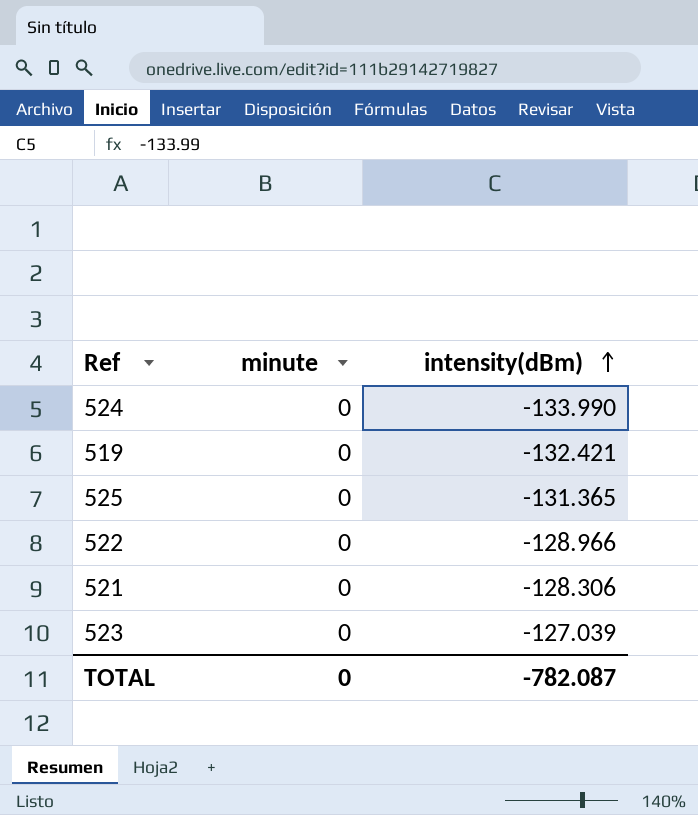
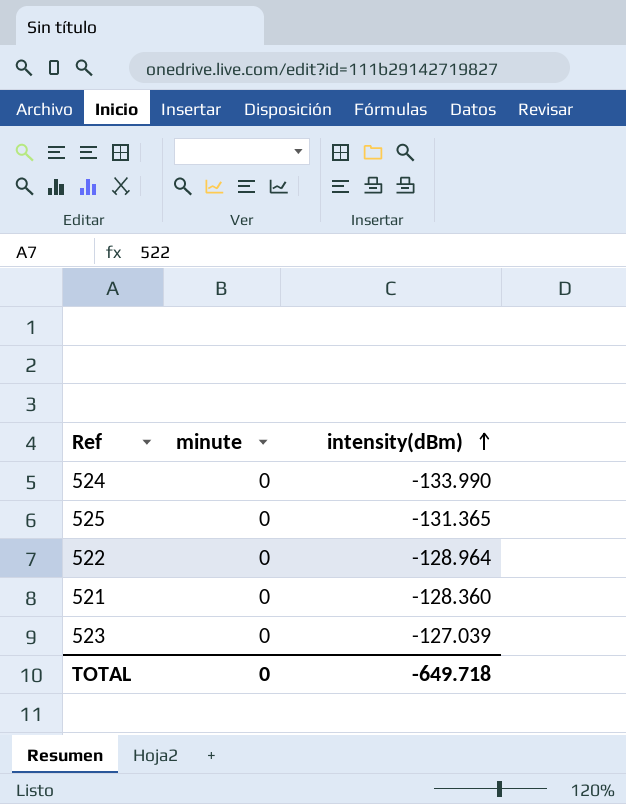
row 519: 0 | -132.421 -> none
522 | intensity(dBm): -128.966 -> -128.964
521 | intensity(dBm): -128.306 -> -128.360
TOTAL | intensity(dBm): -782.087 -> -649.718

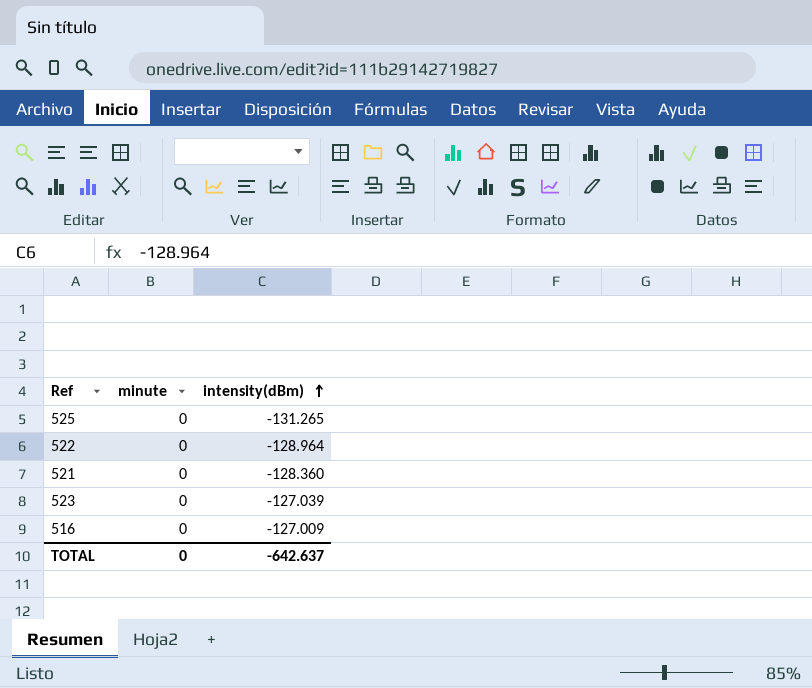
row 524: 0 | -133.990 -> none
525 | intensity(dBm): -131.365 -> -131.265
row 516: none -> 0 | -127.009
TOTAL | intensity(dBm): -649.718 -> -642.637

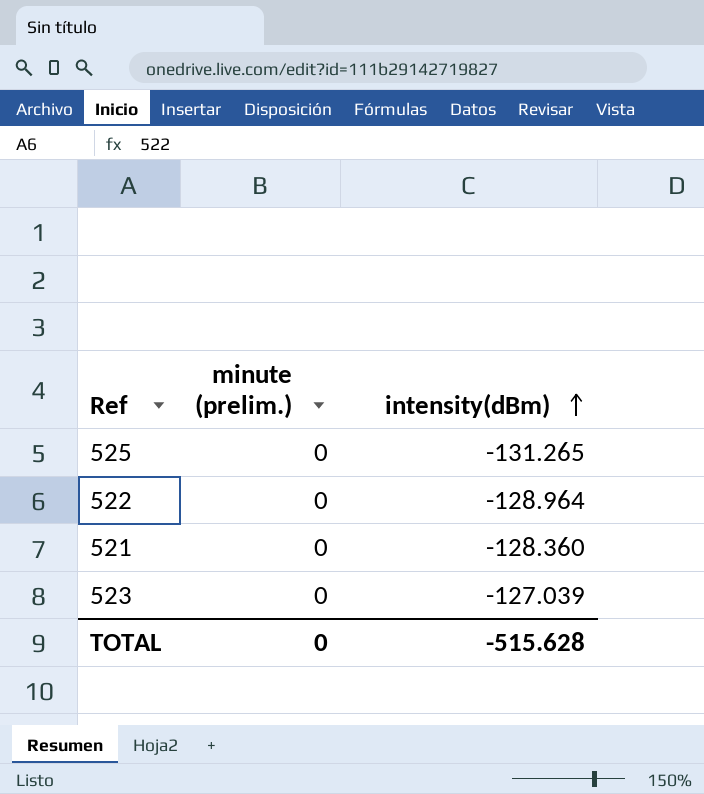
column name: minute -> minute (prelim.)
row 516: 0 | -127.009 -> none
TOTAL | intensity(dBm): -642.637 -> -515.628

